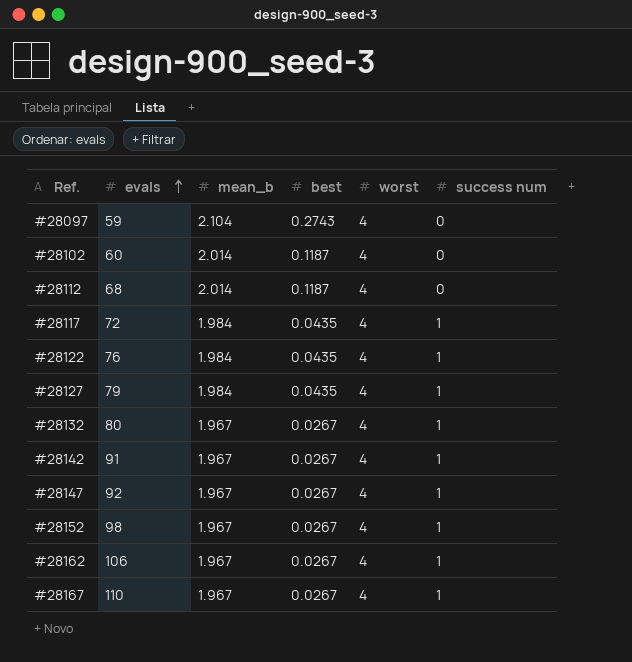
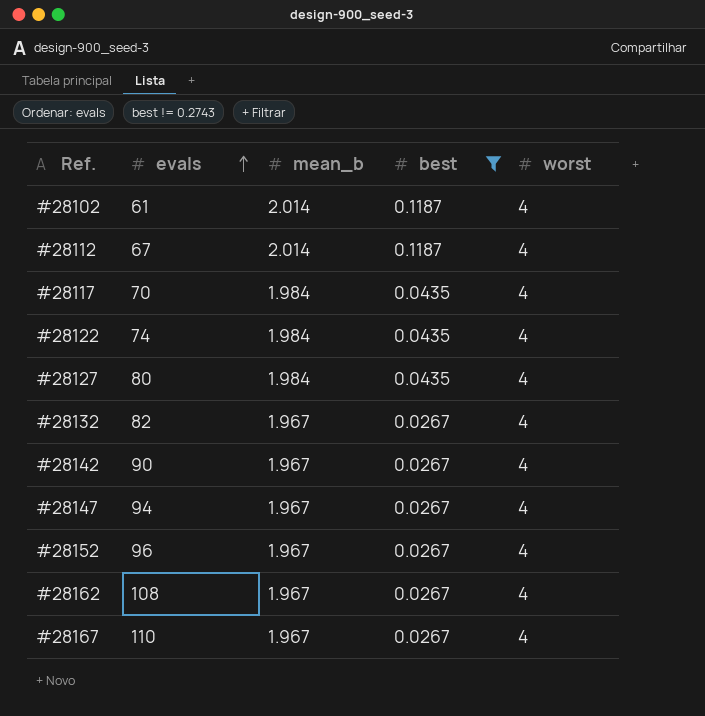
filter: none -> best != 0.2743
column success num | position: 6 -> none
#28102 | evals: 60 -> 61
#28112 | evals: 68 -> 67
#28117 | evals: 72 -> 70
#28122 | evals: 76 -> 74
#28127 | evals: 79 -> 80
#28132 | evals: 80 -> 82
#28142 | evals: 91 -> 90
#28147 | evals: 92 -> 94
#28152 | evals: 98 -> 96
#28162 | evals: 106 -> 108

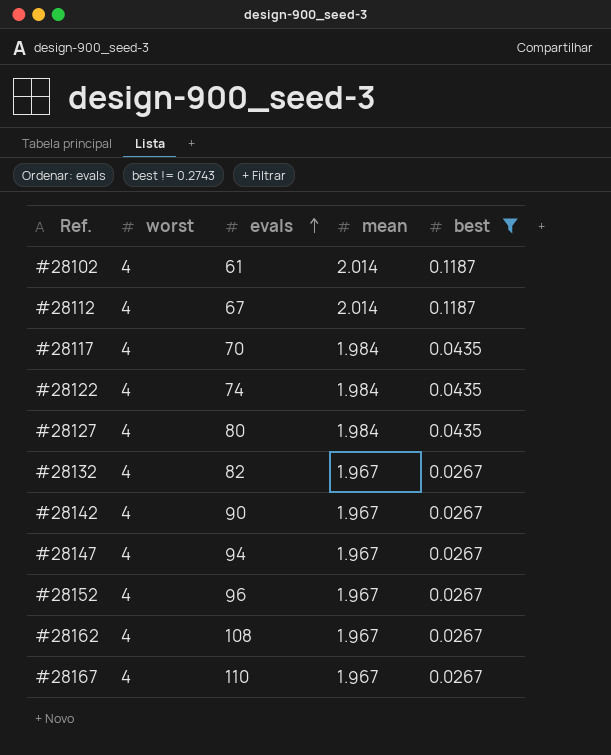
column worst | position: 5 -> 2
column name: mean_b -> mean

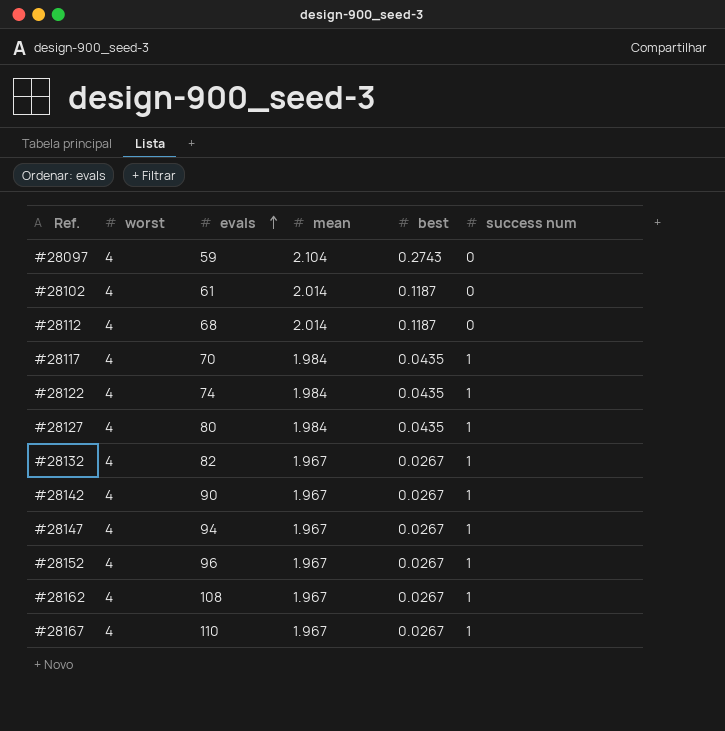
filter: best != 0.2743 -> none
column success num | position: none -> 6
#28112 | evals: 67 -> 68

